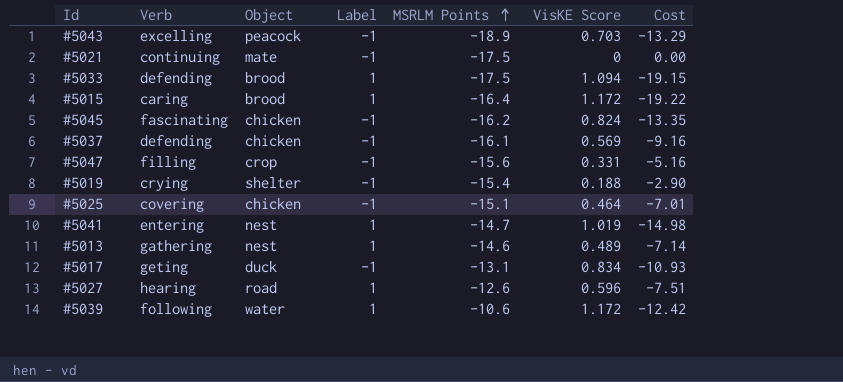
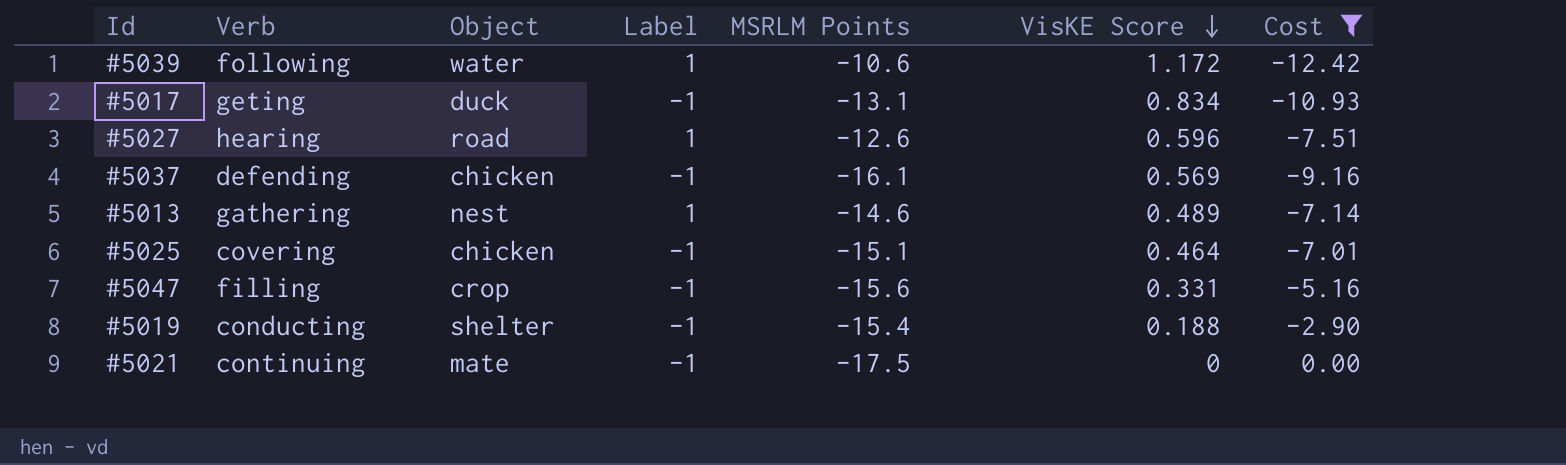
filter: none -> Cost >= -12.42
row order: MSRLM Points ascending -> VisKE Score descending
#5019 | Verb: crying -> conducting

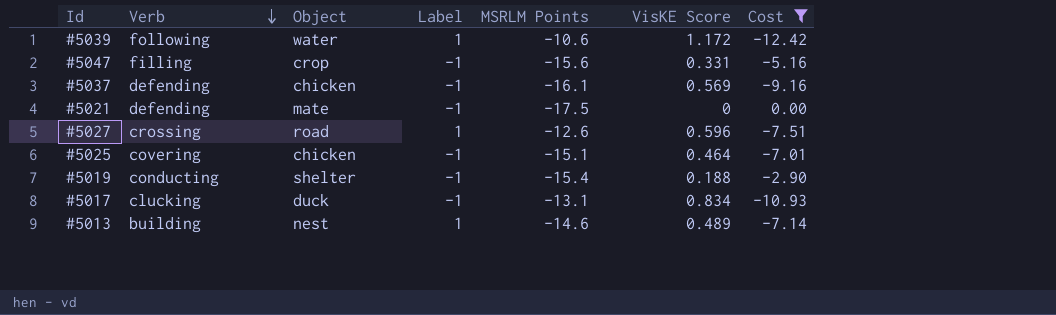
row order: VisKE Score descending -> Verb descending
#5021 | Verb: continuing -> defending
#5027 | Verb: hearing -> crossing
#5017 | Verb: geting -> clucking
#5013 | Verb: gathering -> building

